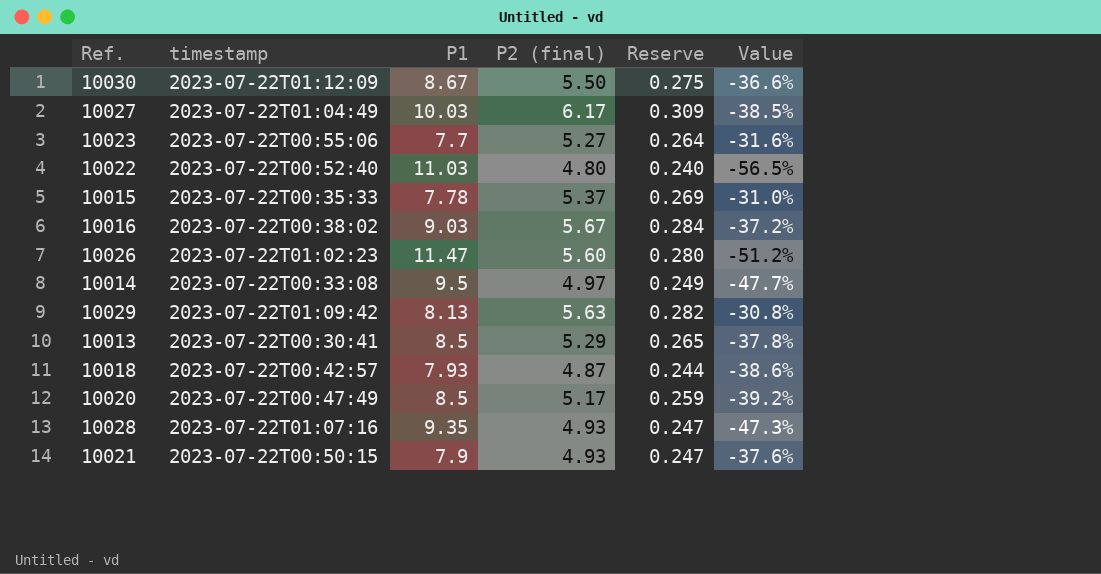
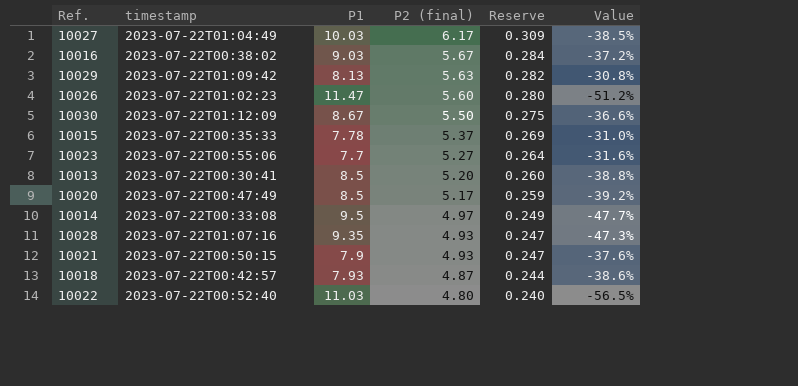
row order: none -> P2 (final) descending
10013 | P2 (final): 5.29 -> 5.20
10013 | Reserve: 0.265 -> 0.260
10013 | Value: -37.8% -> -38.8%

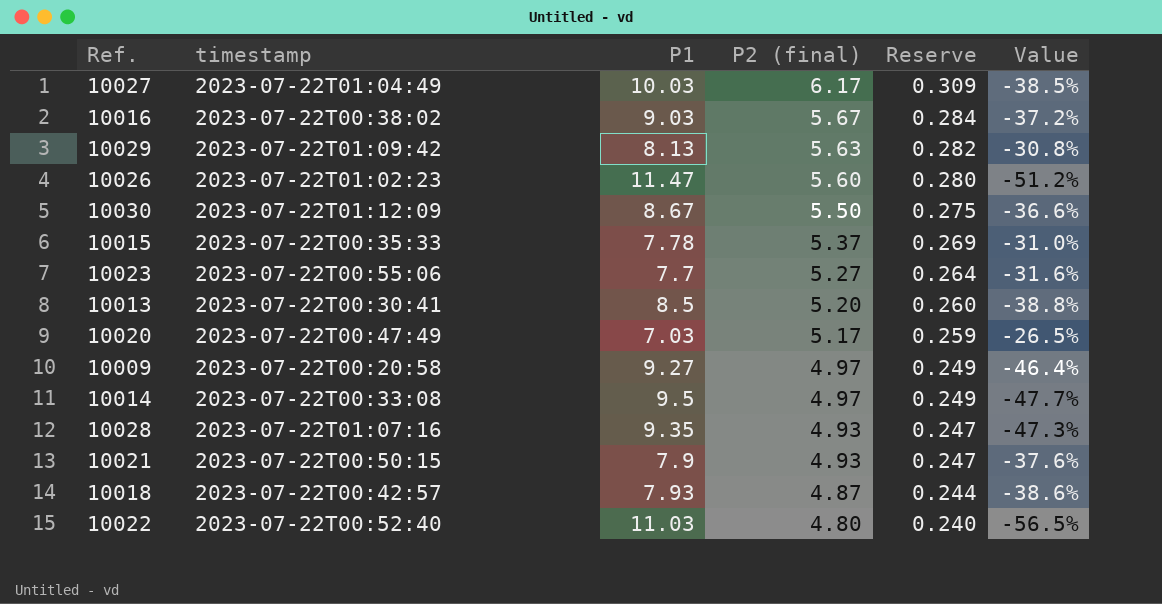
10020 | P1: 8.5 -> 7.03
10020 | Value: -39.2% -> -26.5%
row 10009: none -> 2023-07-22T00:20:58 | 9.27 | 4.97 | 0.249 | -46.4%

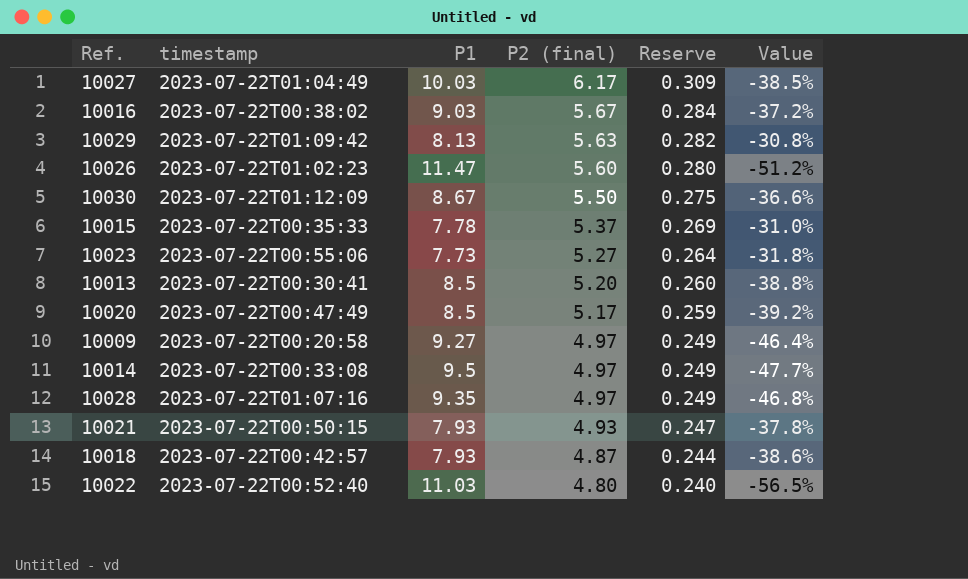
10023 | P1: 7.7 -> 7.73
10023 | Value: -31.6% -> -31.8%
10020 | P1: 7.03 -> 8.5
10020 | Value: -26.5% -> -39.2%
10028 | P2 (final): 4.93 -> 4.97
10028 | Reserve: 0.247 -> 0.249
10028 | Value: -47.3% -> -46.8%
10021 | P1: 7.9 -> 7.93
10021 | Value: -37.6% -> -37.8%

